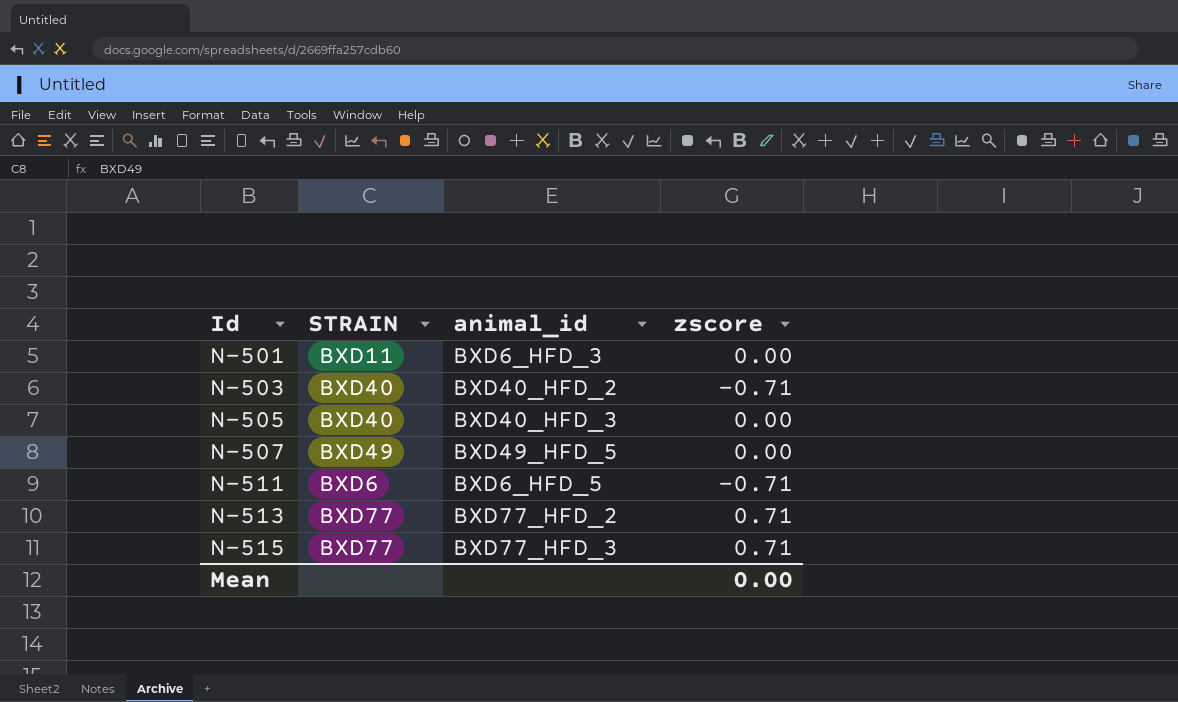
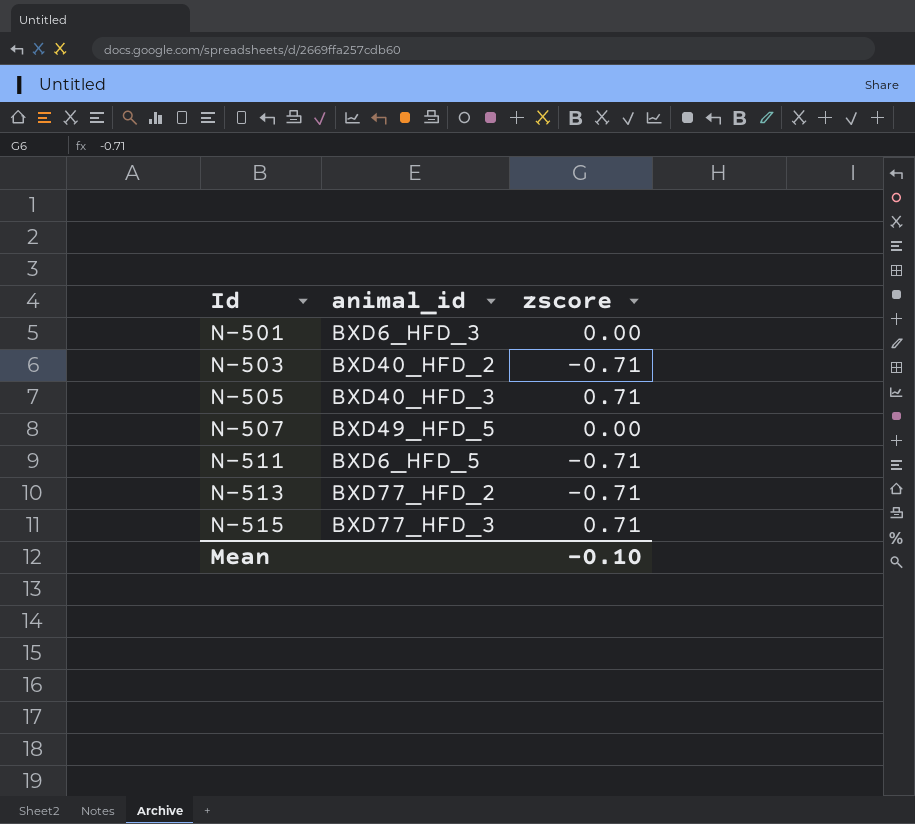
column STRAIN | position: 2 -> none
N-505 | zscore: 0.00 -> 0.71
N-513 | zscore: 0.71 -> -0.71
Mean | zscore: 0.00 -> -0.10

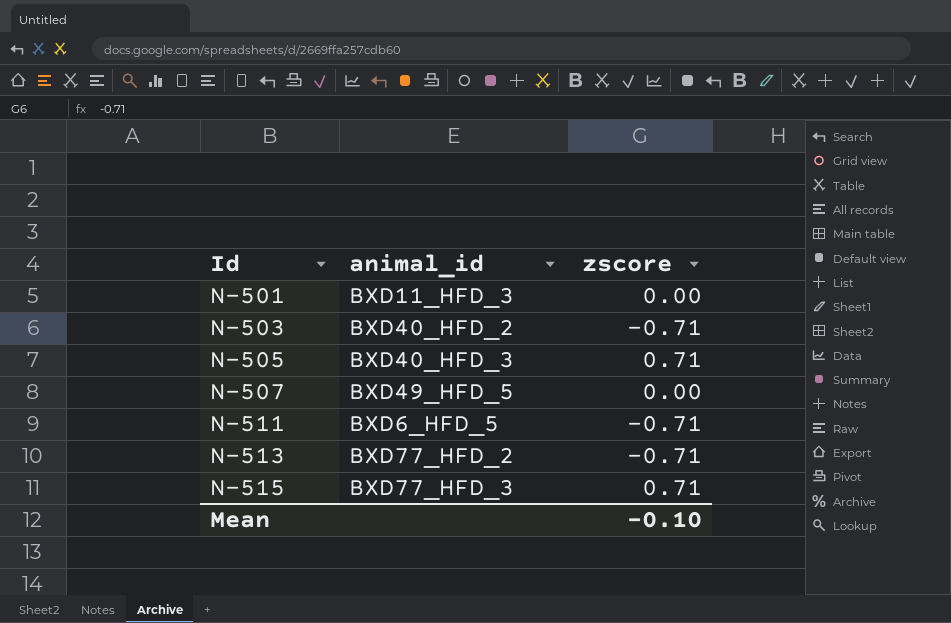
N-501 | animal_id: BXD6_HFD_3 -> BXD11_HFD_3

